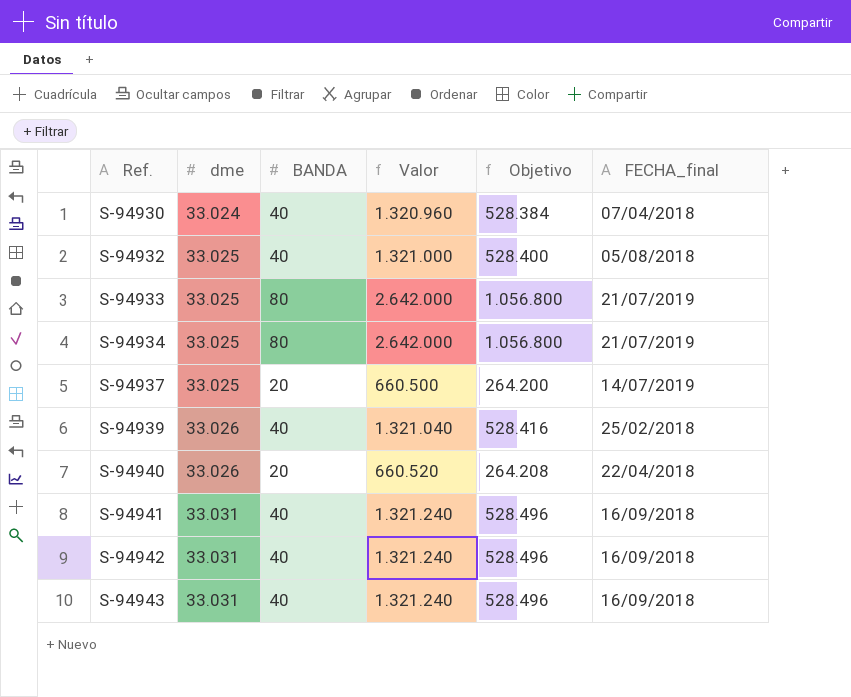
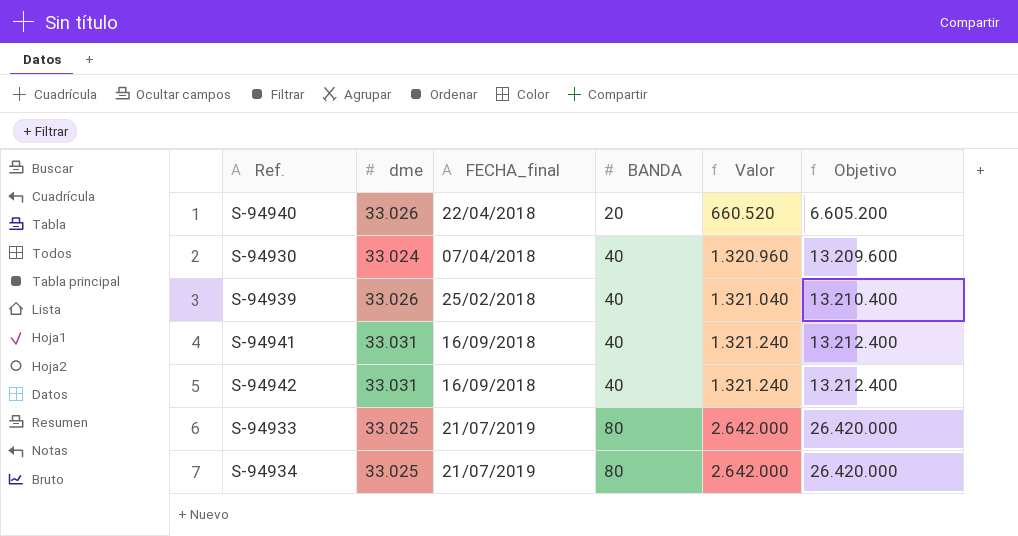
row order: Ref. ascending -> BANDA ascending
column FECHA_final | position: 6 -> 3
column Objetivo | formula: [Valor] * 0,4 -> [Valor] * 10
row S-94932: 33.025 | 40 | 1.321.000 | 528.400 | 05/08/2018 -> none
row S-94937: 33.025 | 20 | 660.500 | 264.200 | 14/07/2019 -> none
row S-94943: 33.031 | 40 | 1.321.240 | 528.496 | 16/09/2018 -> none

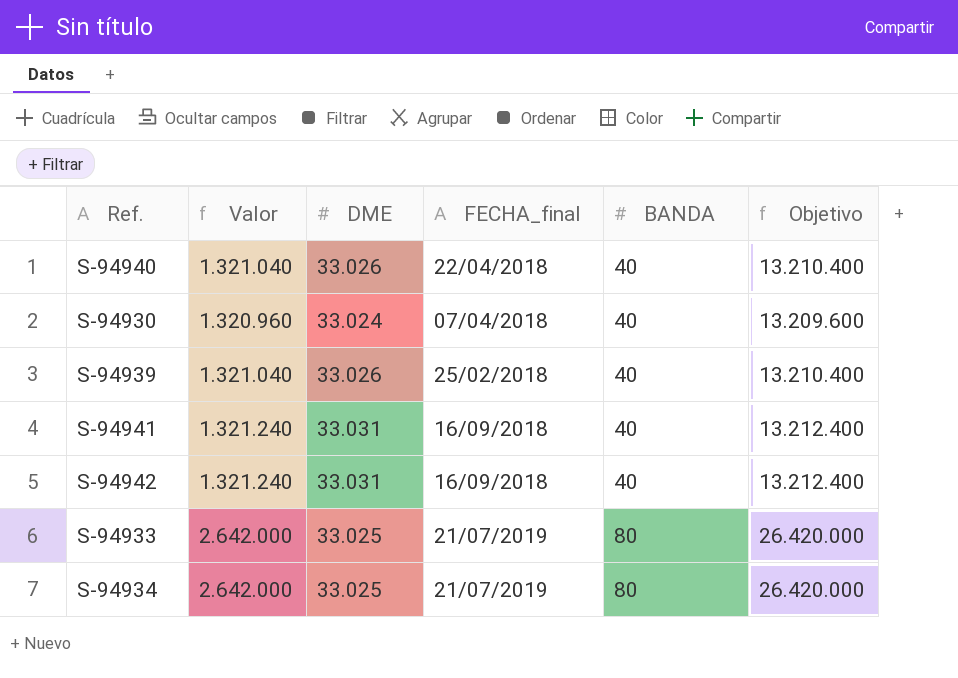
column Valor | position: 5 -> 2
column name: dme -> DME
S-94940 | Valor: 660.520 -> 1.321.040
S-94940 | BANDA: 20 -> 40
S-94940 | Objetivo: 6.605.200 -> 13.210.400

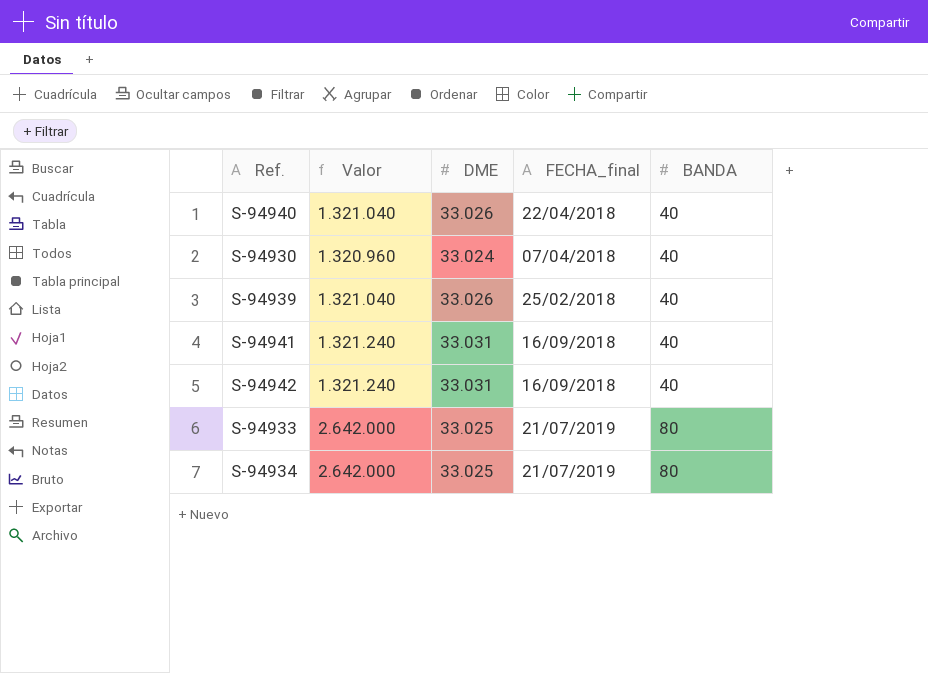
column Objetivo | formula: [Valor] * 10 -> none

